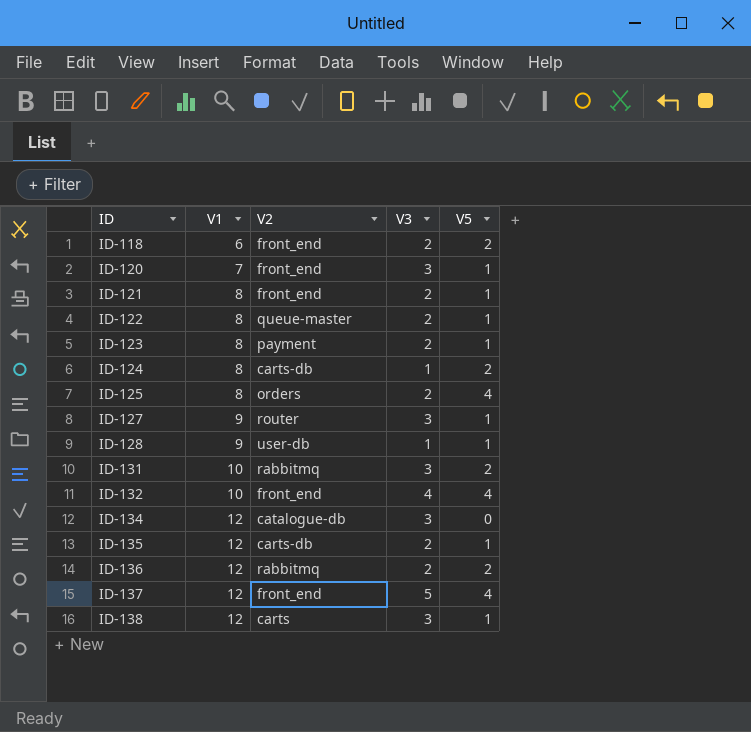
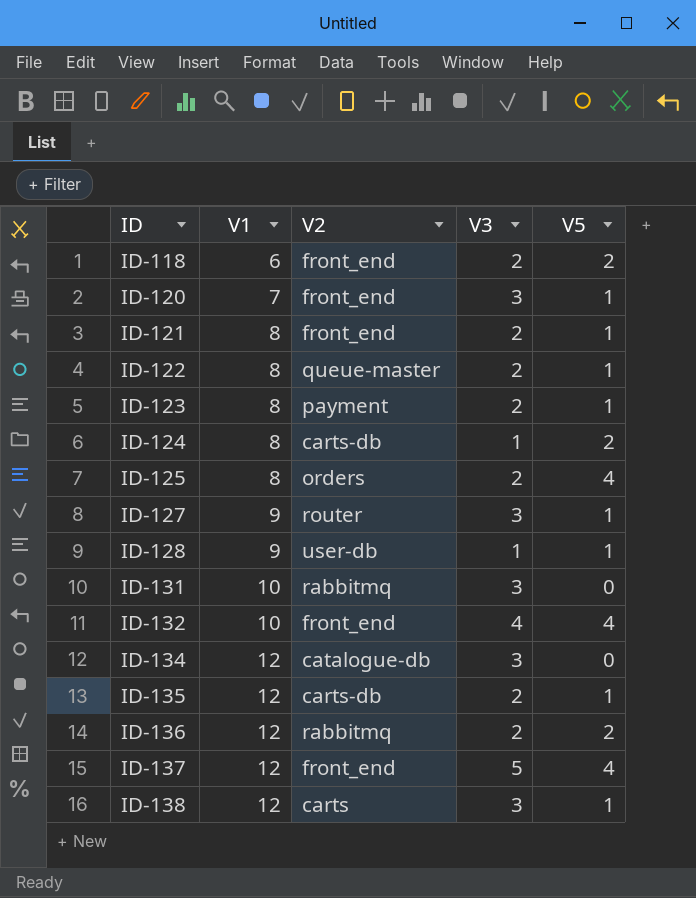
ID-131 | V5: 2 -> 0

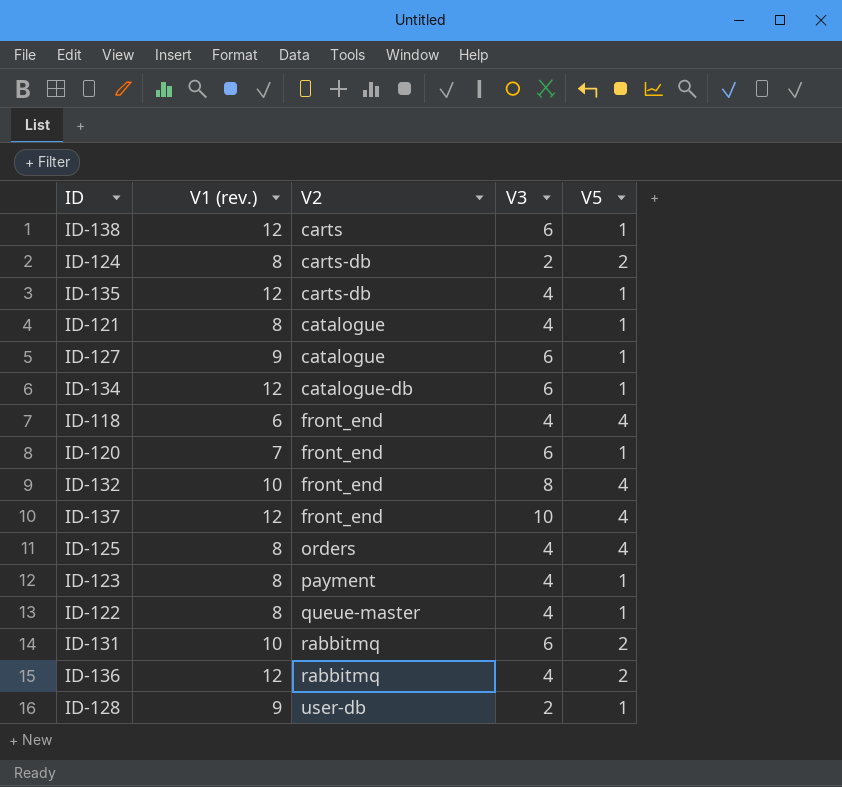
row order: ID ascending -> V2 ascending
column name: V1 -> V1 (rev.)
ID-138 | V3: 3 -> 6
ID-124 | V3: 1 -> 2
ID-135 | V3: 2 -> 4
ID-121 | V2: front_end -> catalogue
ID-121 | V3: 2 -> 4
ID-127 | V2: router -> catalogue
ID-127 | V3: 3 -> 6
ID-134 | V3: 3 -> 6
ID-134 | V5: 0 -> 1
ID-118 | V3: 2 -> 4
ID-118 | V5: 2 -> 4
ID-120 | V3: 3 -> 6
ID-132 | V3: 4 -> 8
ID-137 | V3: 5 -> 10
ID-125 | V3: 2 -> 4
ID-123 | V3: 2 -> 4
ID-122 | V3: 2 -> 4
ID-131 | V3: 3 -> 6
ID-131 | V5: 0 -> 2
ID-136 | V3: 2 -> 4
ID-128 | V3: 1 -> 2

